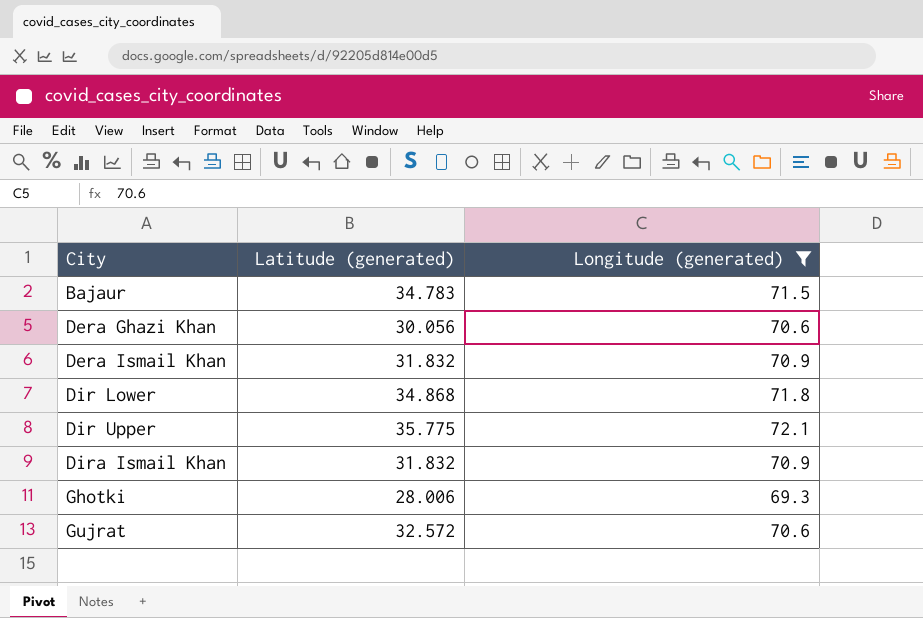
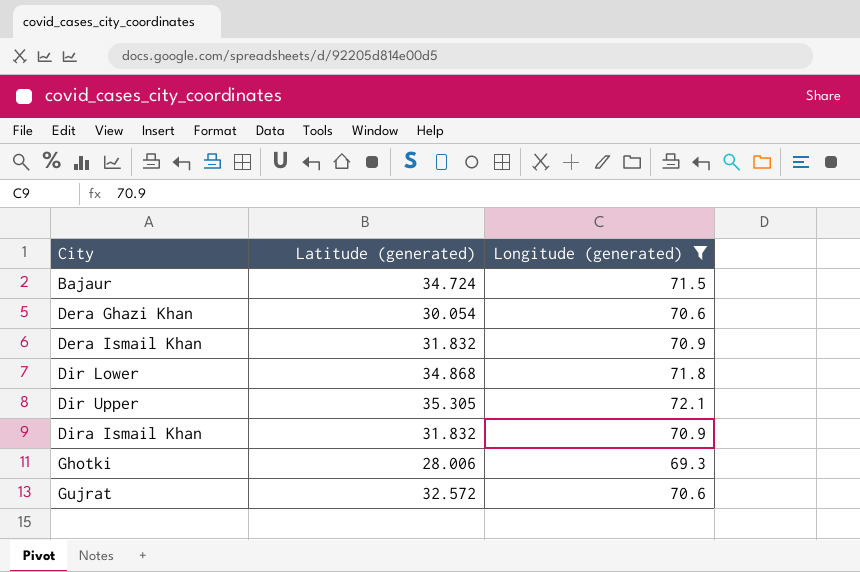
Bajaur | Latitude (generated): 34.783 -> 34.724
Dera Ghazi Khan | Latitude (generated): 30.056 -> 30.054
Dir Upper | Latitude (generated): 35.775 -> 35.305

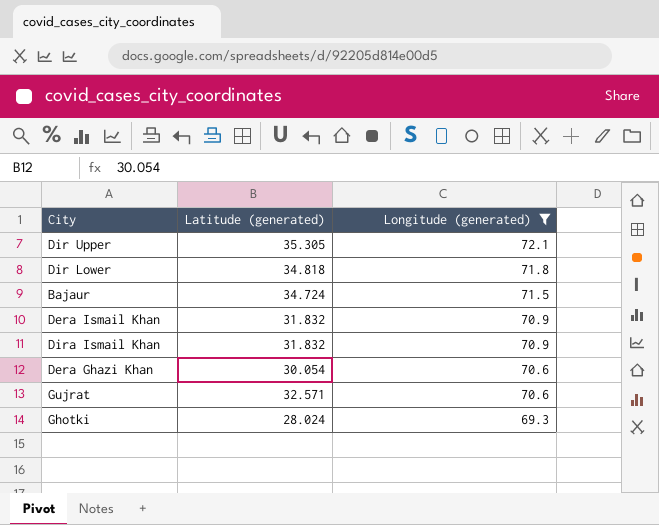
row order: City ascending -> Longitude (generated) descending
Dir Lower | Latitude (generated): 34.868 -> 34.818
Gujrat | Latitude (generated): 32.572 -> 32.571
Ghotki | Latitude (generated): 28.006 -> 28.024

